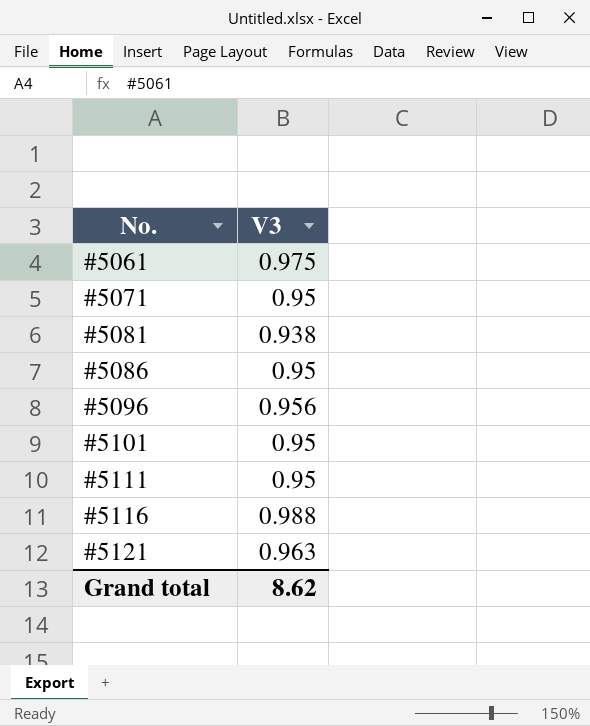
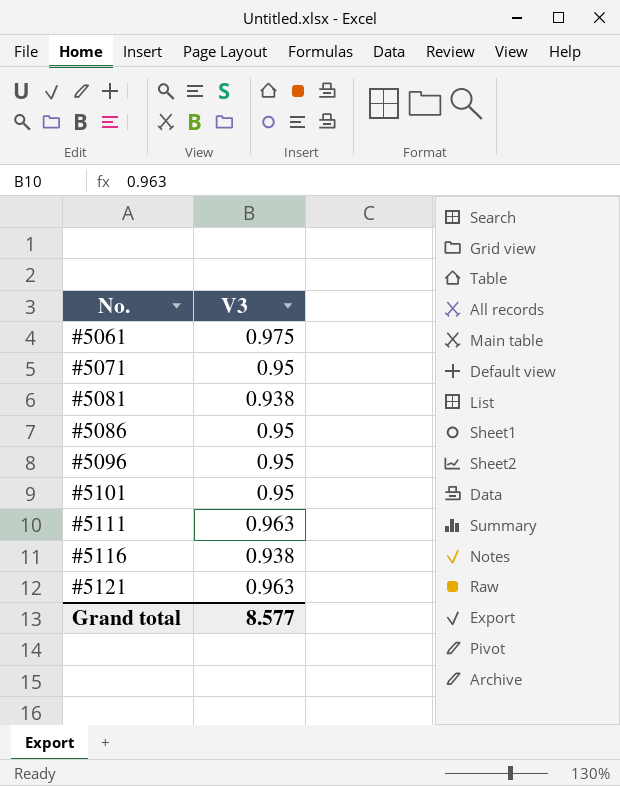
#5096 | V3: 0.956 -> 0.95
#5111 | V3: 0.95 -> 0.963
#5116 | V3: 0.988 -> 0.938
Grand total | V3: 8.62 -> 8.577

